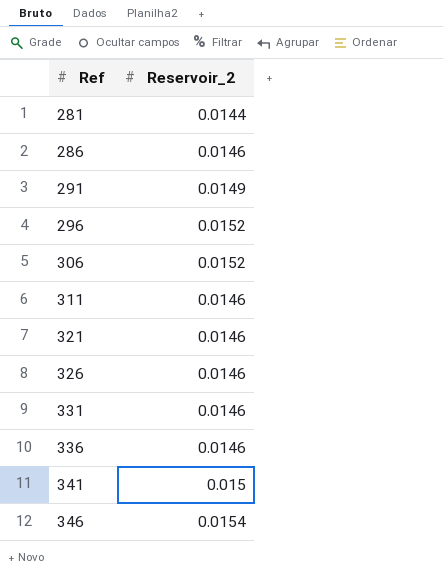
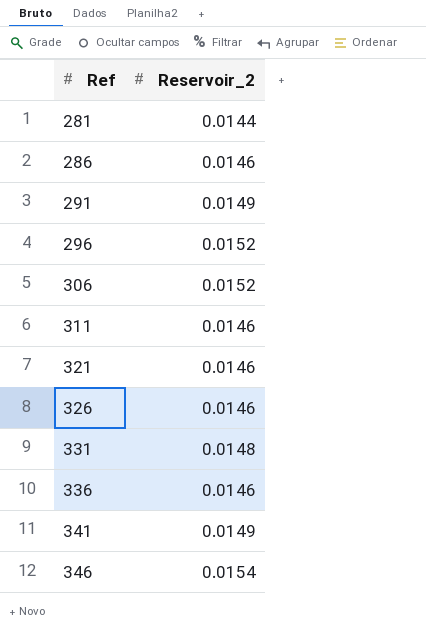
331 | Reservoir_2: 0.0146 -> 0.0148
341 | Reservoir_2: 0.015 -> 0.0149

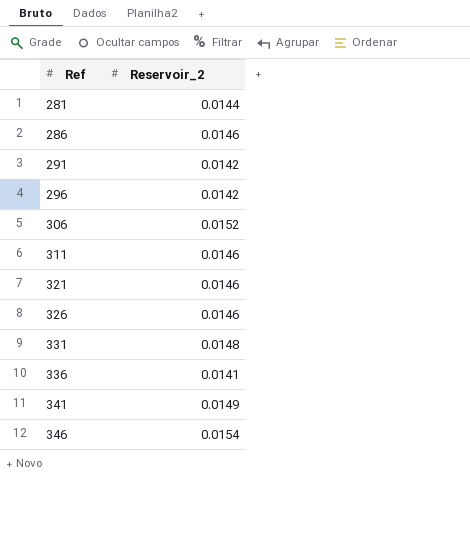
291 | Reservoir_2: 0.0149 -> 0.0142
296 | Reservoir_2: 0.0152 -> 0.0142
336 | Reservoir_2: 0.0146 -> 0.0141

